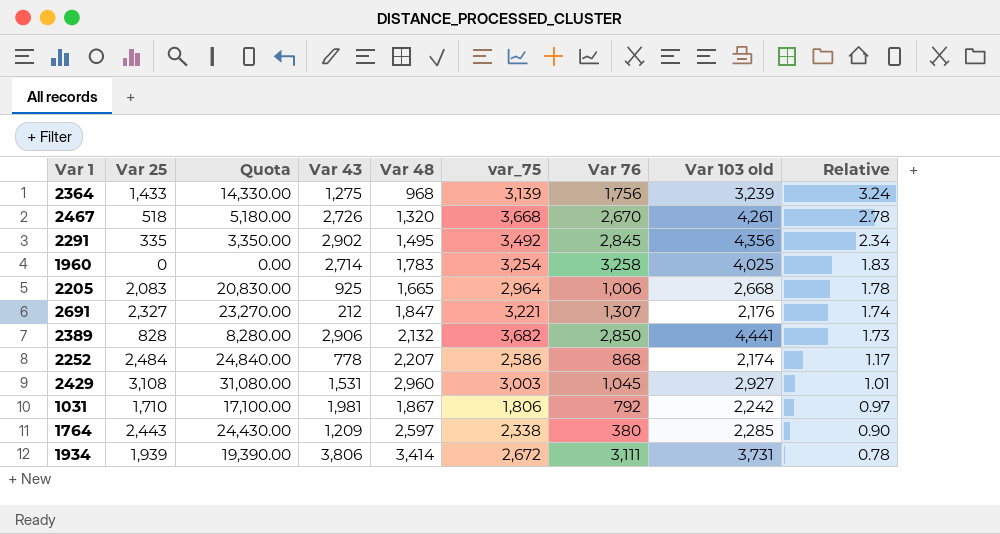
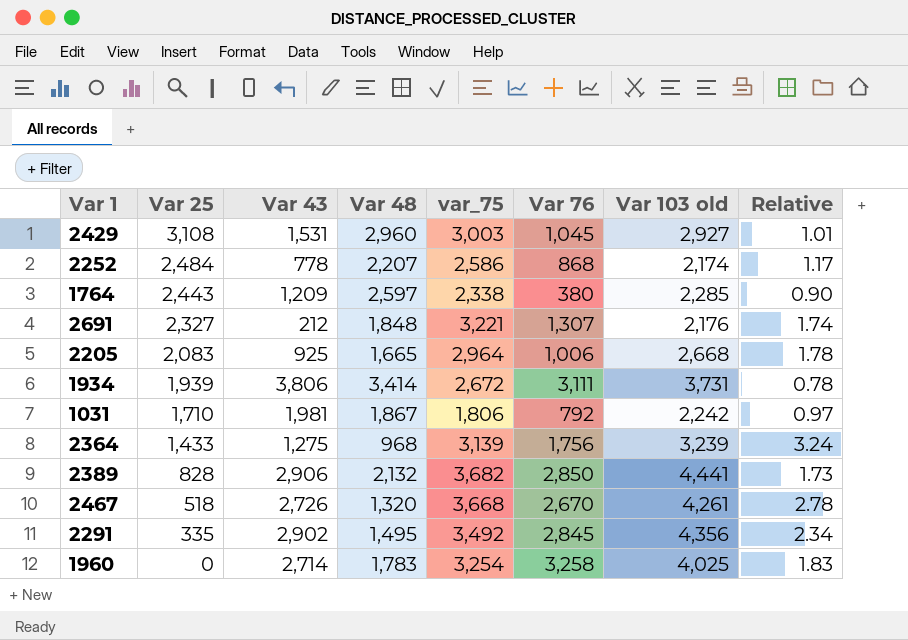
row order: Relative descending -> Var 25 descending
column Quota | formula: [Var 25] * 10 -> none
2691 | Var 48: 1,847 -> 1,848

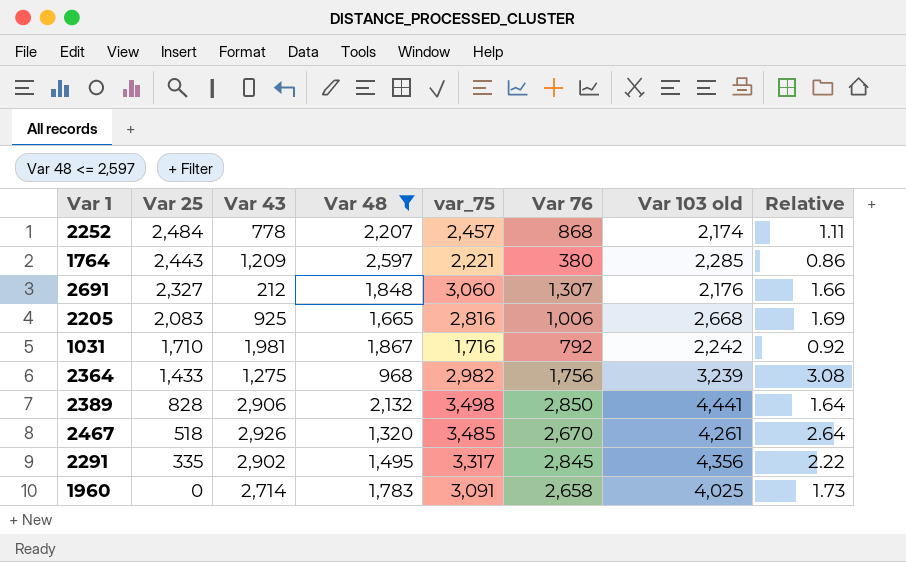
filter: none -> Var 48 <= 2,597
2252 | var_75: 2,586 -> 2,457
2252 | Relative: 1.17 -> 1.11
1764 | var_75: 2,338 -> 2,221
1764 | Relative: 0.90 -> 0.86
2691 | var_75: 3,221 -> 3,060
2691 | Relative: 1.74 -> 1.66
2205 | var_75: 2,964 -> 2,816
2205 | Relative: 1.78 -> 1.69
1031 | var_75: 1,806 -> 1,716
1031 | Relative: 0.97 -> 0.92
2364 | var_75: 3,139 -> 2,982
2364 | Relative: 3.24 -> 3.08
2389 | var_75: 3,682 -> 3,498
2389 | Relative: 1.73 -> 1.64
2467 | Var 43: 2,726 -> 2,926
2467 | var_75: 3,668 -> 3,485
2467 | Relative: 2.78 -> 2.64
2291 | var_75: 3,492 -> 3,317
2291 | Relative: 2.34 -> 2.22
1960 | var_75: 3,254 -> 3,091
1960 | Var 76: 3,258 -> 2,658
1960 | Relative: 1.83 -> 1.73

